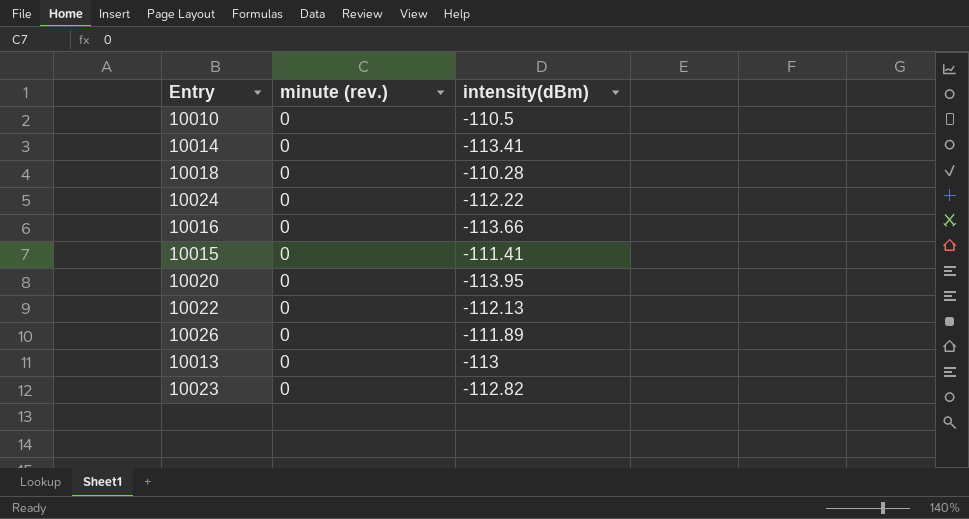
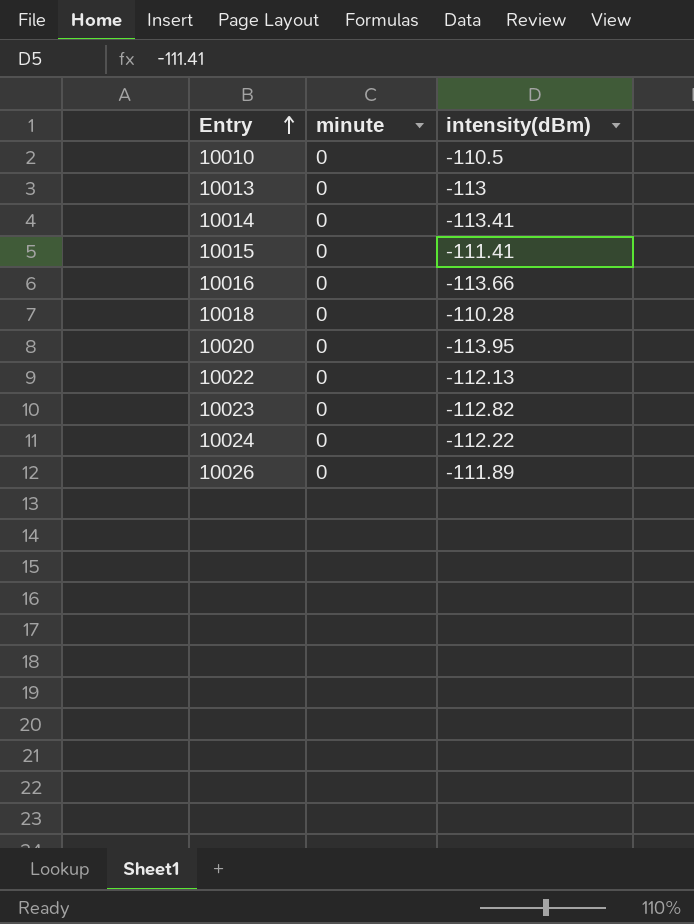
row order: none -> Entry ascending
column name: minute (rev.) -> minute

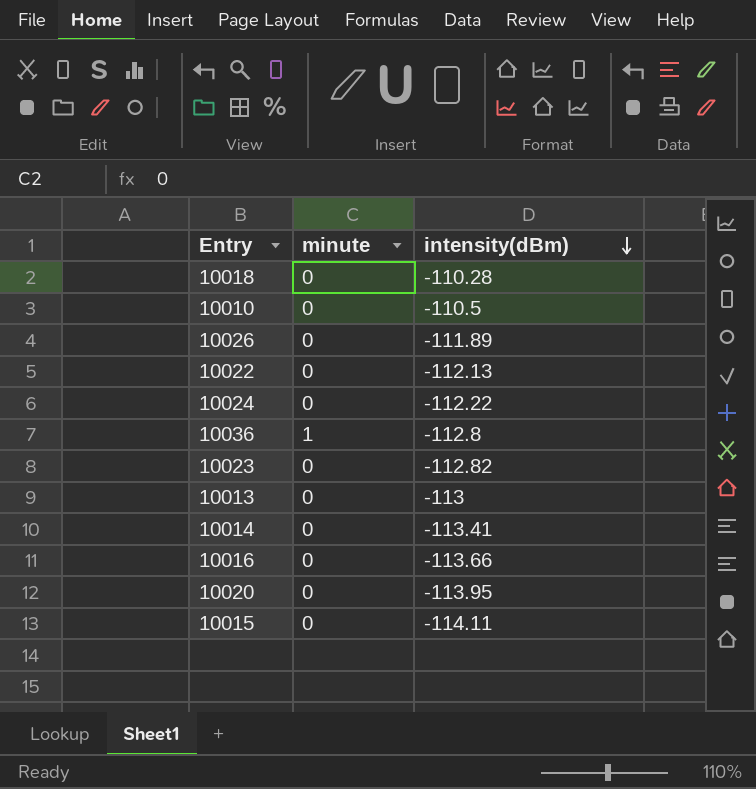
row order: Entry ascending -> intensity(dBm) descending
row 10036: none -> 1 | -112.8
10015 | intensity(dBm): -111.41 -> -114.11

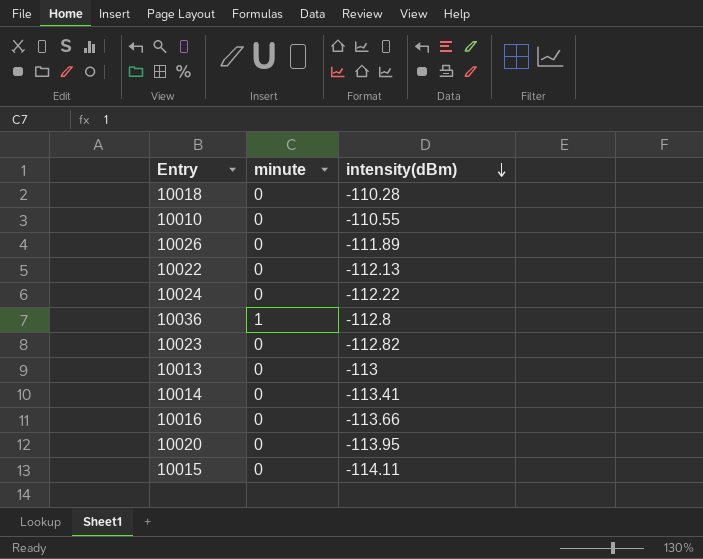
10010 | intensity(dBm): -110.5 -> -110.55

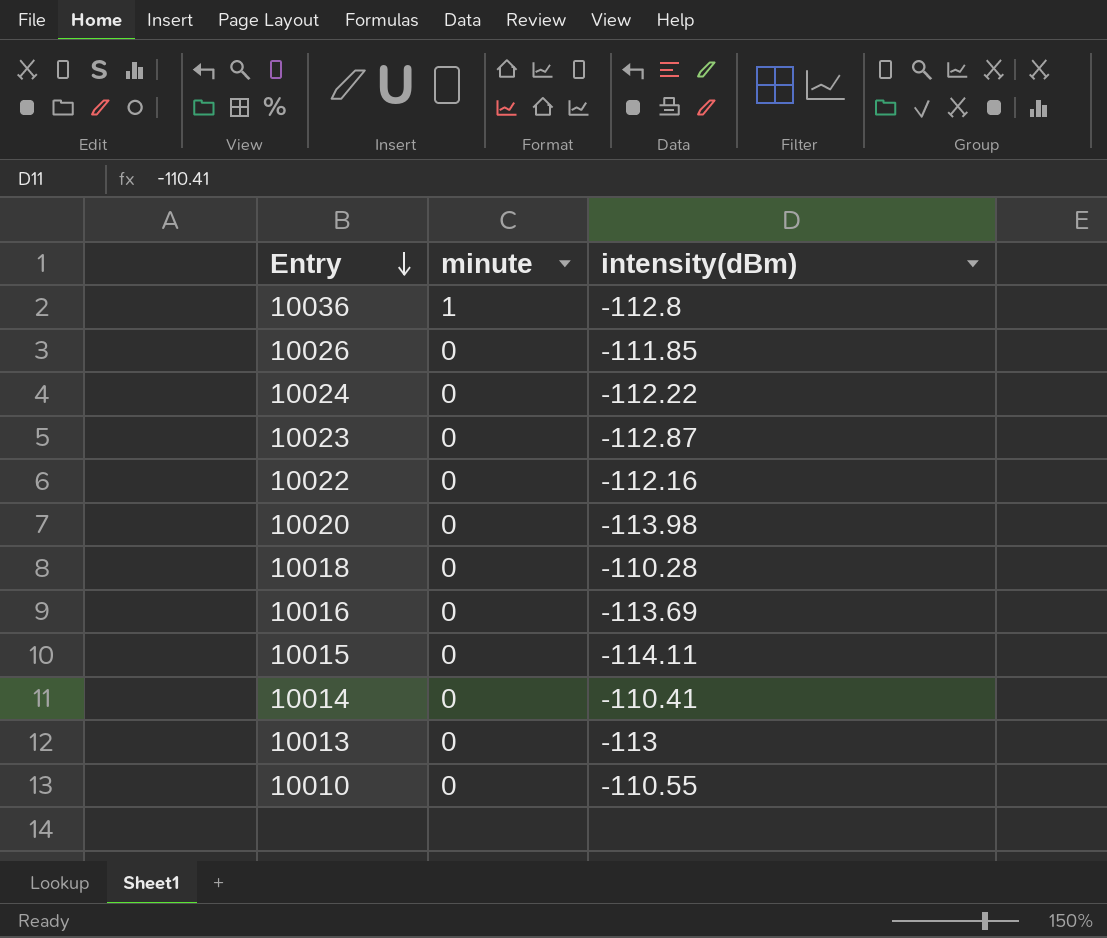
row order: intensity(dBm) descending -> Entry descending
10026 | intensity(dBm): -111.89 -> -111.85
10023 | intensity(dBm): -112.82 -> -112.87
10022 | intensity(dBm): -112.13 -> -112.16
10020 | intensity(dBm): -113.95 -> -113.98
10016 | intensity(dBm): -113.66 -> -113.69
10014 | intensity(dBm): -113.41 -> -110.41

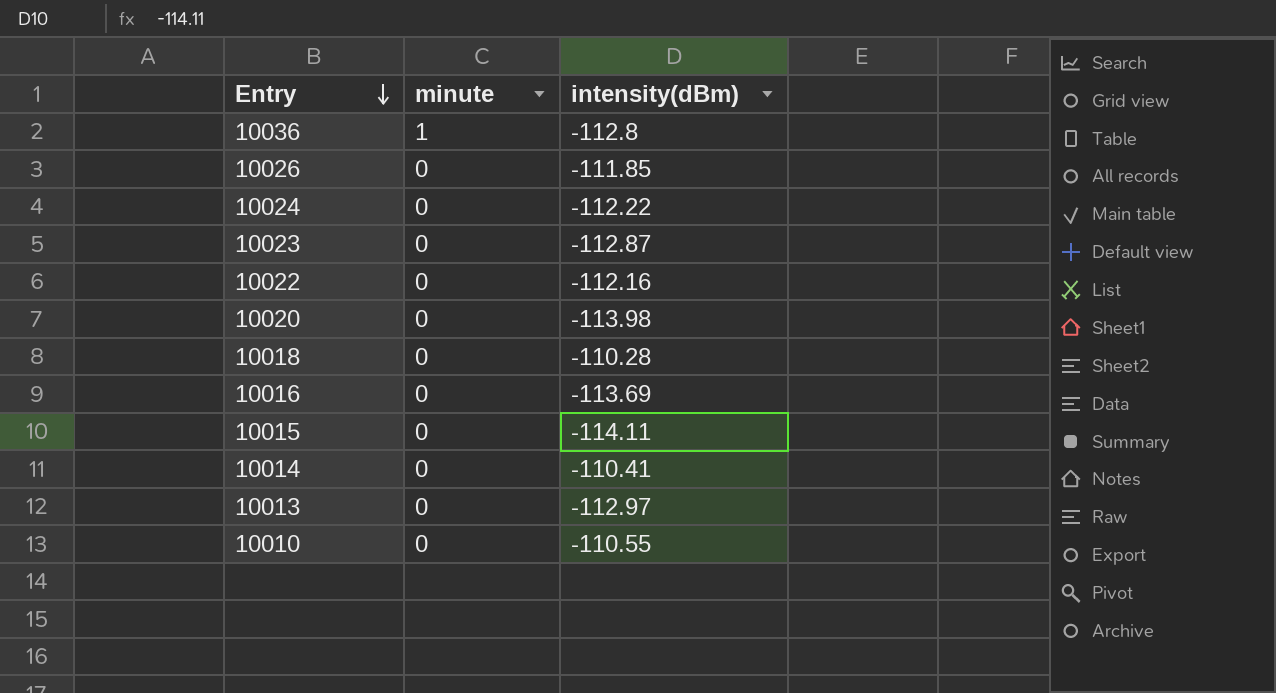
10013 | intensity(dBm): -113 -> -112.97

